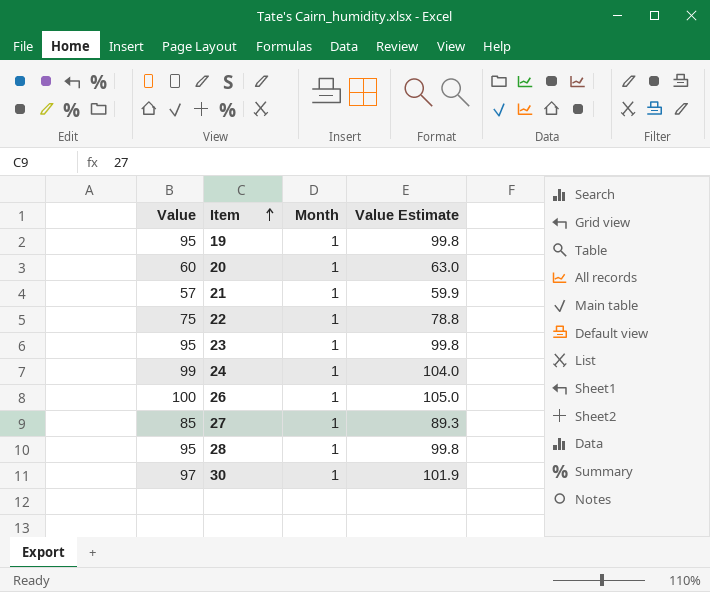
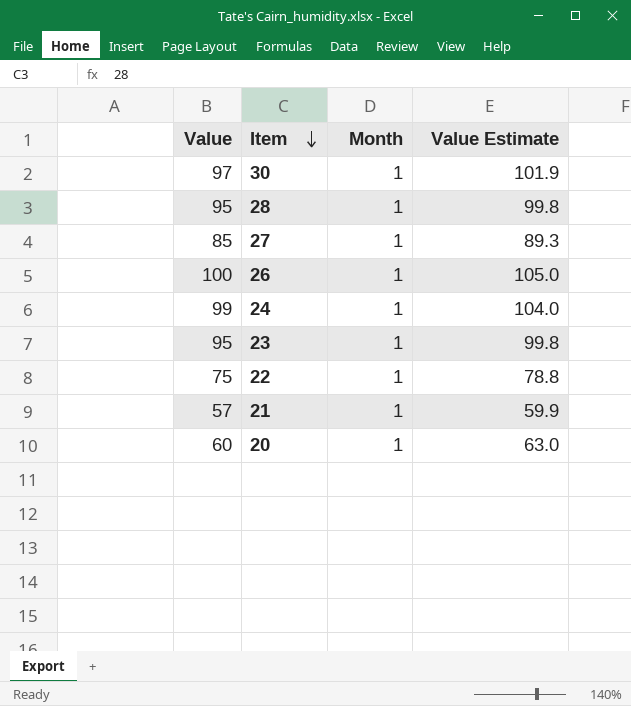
row order: Item ascending -> Item descending
row 19: 95 | 1 | 99.8 -> none

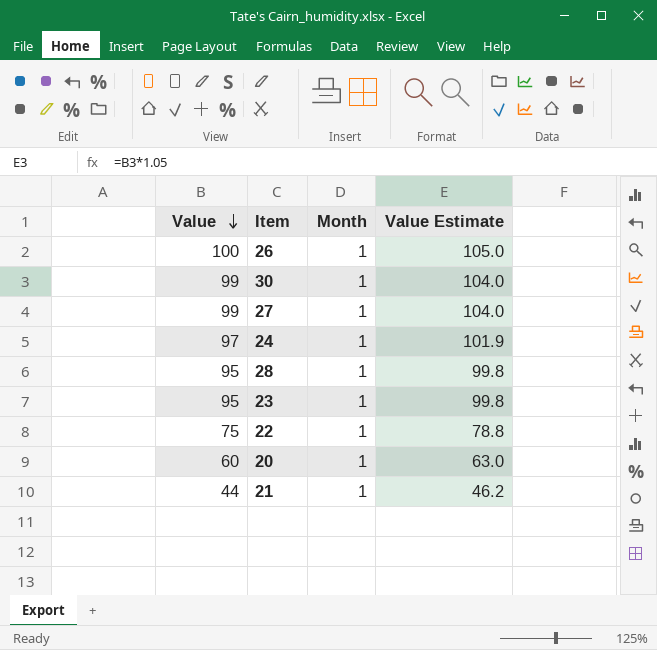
row order: Item descending -> Value descending
30 | Value: 97 -> 99
30 | Value Estimate: 101.9 -> 104.0
27 | Value: 85 -> 99
27 | Value Estimate: 89.3 -> 104.0
24 | Value: 99 -> 97
24 | Value Estimate: 104.0 -> 101.9
21 | Value: 57 -> 44
21 | Value Estimate: 59.9 -> 46.2

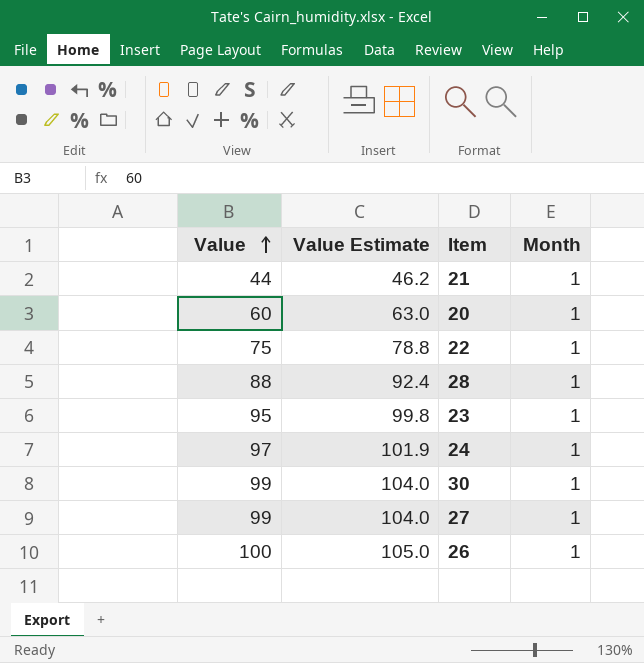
row order: Value descending -> Value ascending
column Value Estimate | position: 4 -> 2
28 | Value: 95 -> 88
28 | Value Estimate: 99.8 -> 92.4

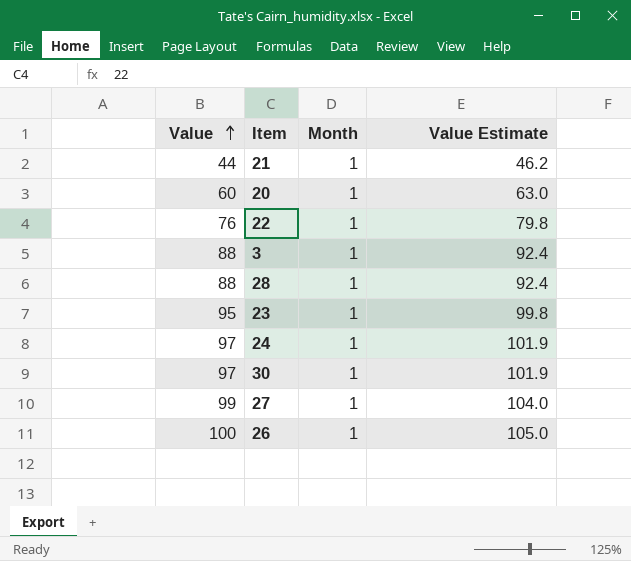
column Value Estimate | position: 2 -> 4
22 | Value: 75 -> 76
22 | Value Estimate: 78.8 -> 79.8
row 3: none -> 88 | 1 | 92.4
30 | Value: 99 -> 97
30 | Value Estimate: 104.0 -> 101.9

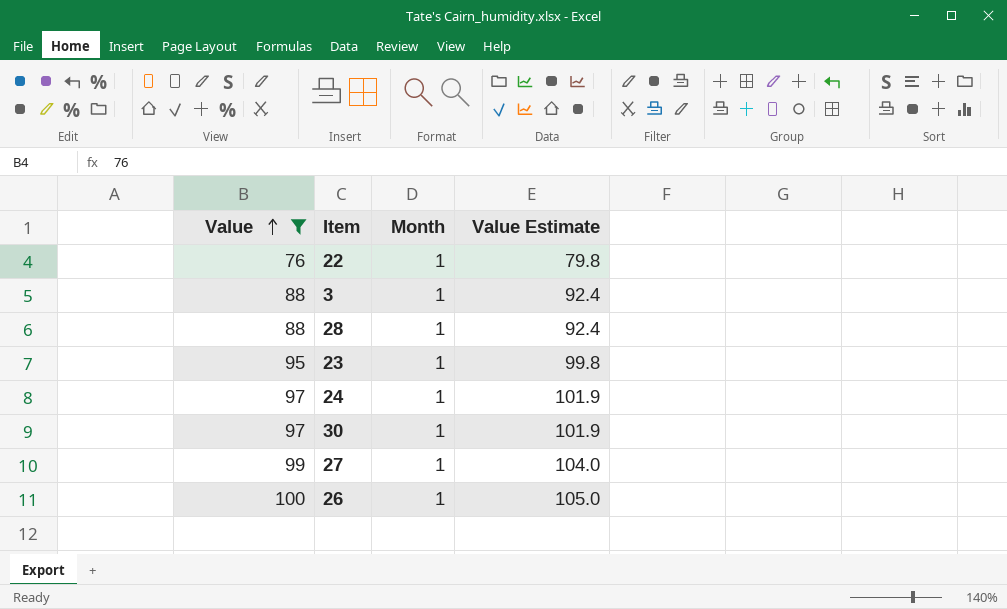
filter: none -> Value >= 76

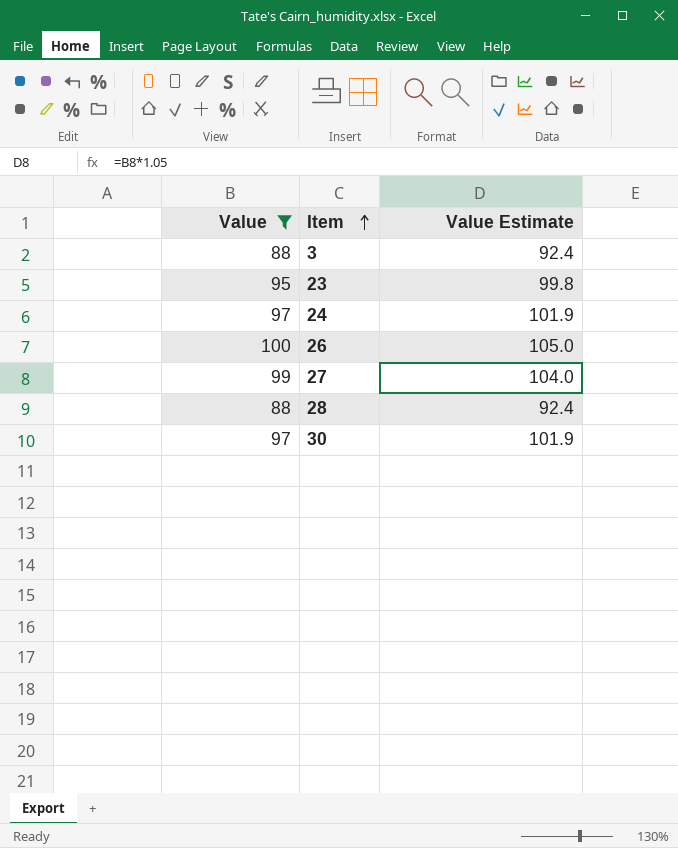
row order: Value ascending -> Item ascending
column Month | position: 3 -> none
row 22: 76 | 1 | 79.8 -> none

